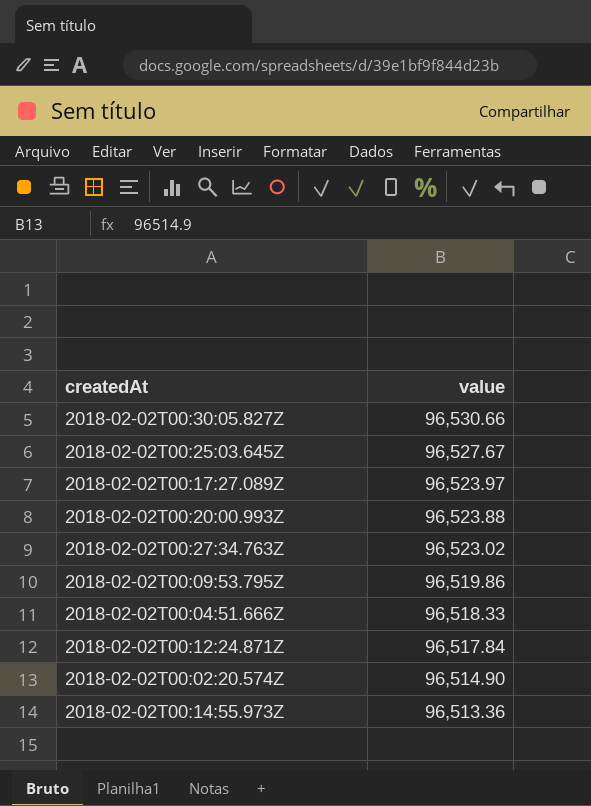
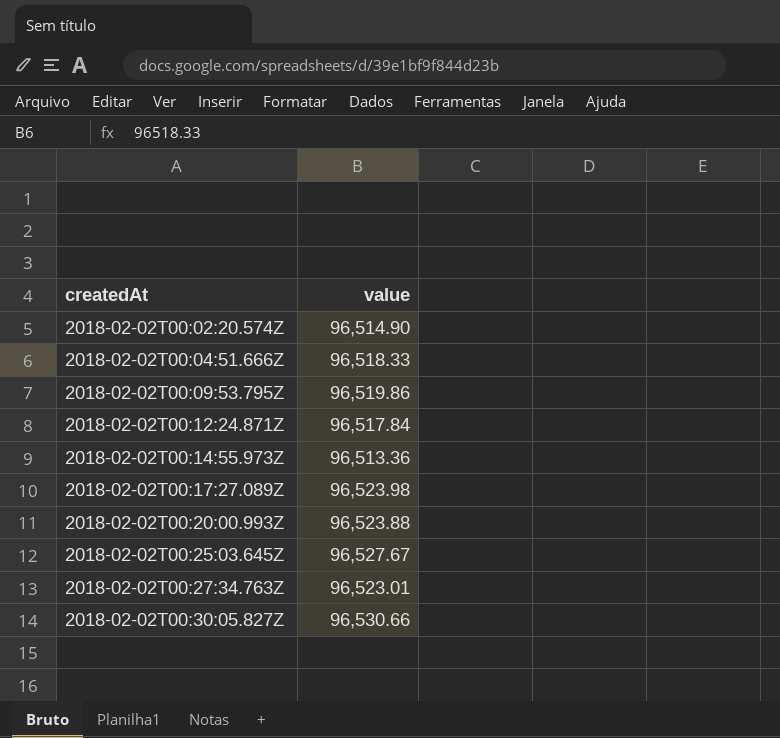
row order: value descending -> createdAt ascending
2018-02-02T00:17:27.089Z | value: 96,523.97 -> 96,523.98
2018-02-02T00:27:34.763Z | value: 96,523.02 -> 96,523.01

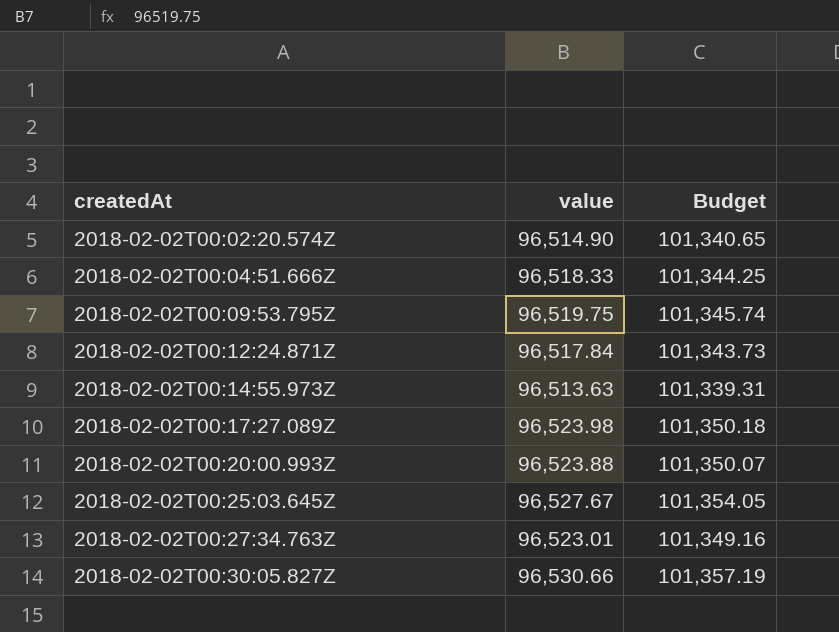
column Budget | formula: none -> [value] * 1.05
2018-02-02T00:09:53.795Z | value: 96,519.86 -> 96,519.75
2018-02-02T00:14:55.973Z | value: 96,513.36 -> 96,513.63

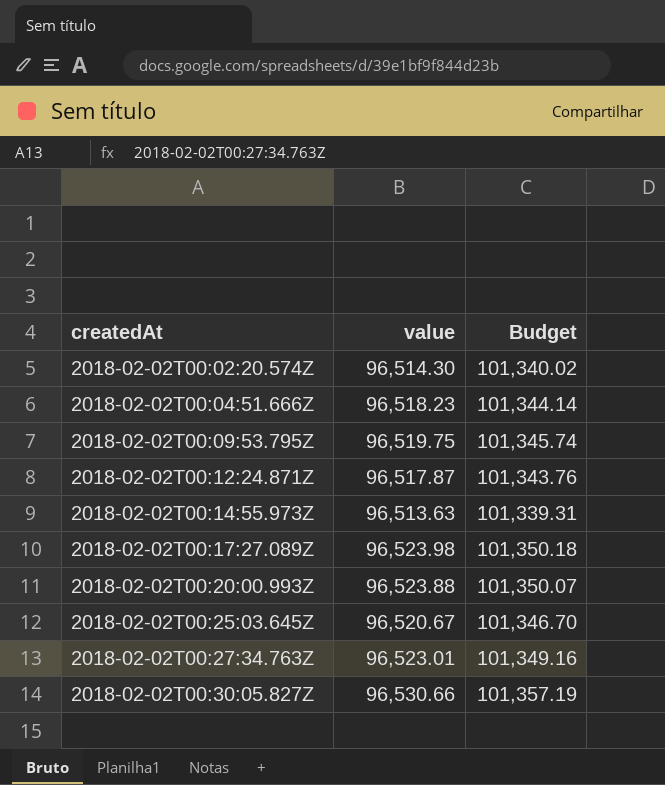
2018-02-02T00:02:20.574Z | value: 96,514.90 -> 96,514.30
2018-02-02T00:02:20.574Z | Budget: 101,340.65 -> 101,340.02
2018-02-02T00:04:51.666Z | value: 96,518.33 -> 96,518.23
2018-02-02T00:04:51.666Z | Budget: 101,344.25 -> 101,344.14
2018-02-02T00:12:24.871Z | value: 96,517.84 -> 96,517.87
2018-02-02T00:12:24.871Z | Budget: 101,343.73 -> 101,343.76
2018-02-02T00:25:03.645Z | value: 96,527.67 -> 96,520.67
2018-02-02T00:25:03.645Z | Budget: 101,354.05 -> 101,346.70

